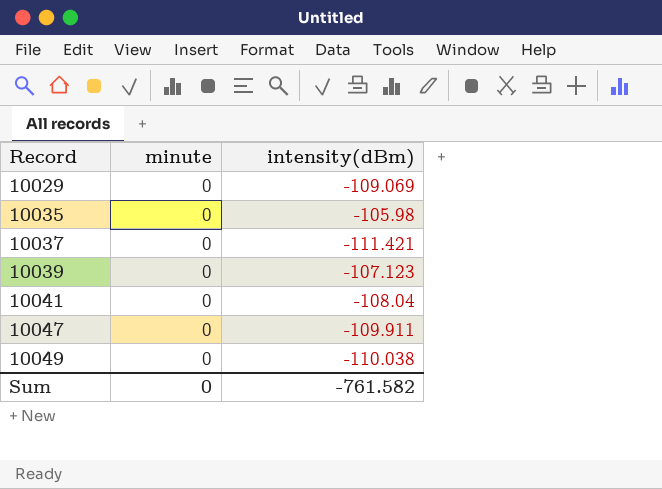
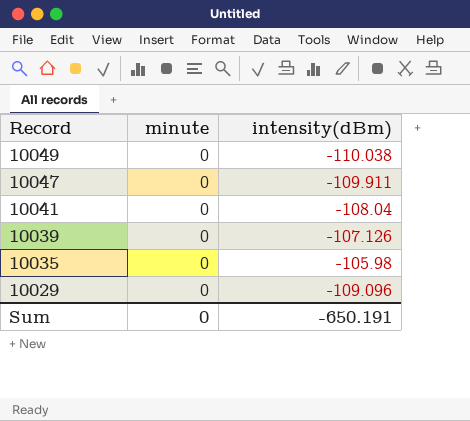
row order: Record ascending -> Record descending
row 10037: 0 | -111.421 -> none
10039 | intensity(dBm): -107.123 -> -107.126
10029 | intensity(dBm): -109.069 -> -109.096
Sum | intensity(dBm): -761.582 -> -650.191

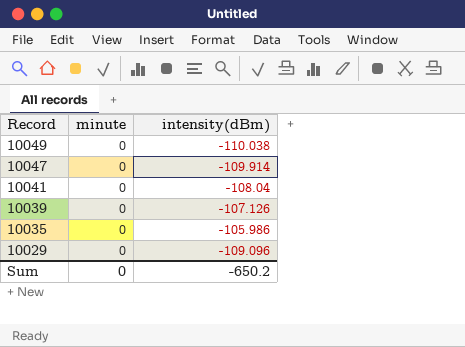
10047 | intensity(dBm): -109.911 -> -109.914
10035 | intensity(dBm): -105.98 -> -105.986
Sum | intensity(dBm): -650.191 -> -650.2

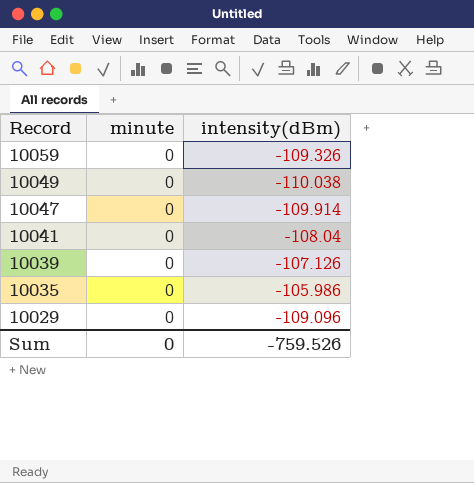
row 10059: none -> 0 | -109.326
Sum | intensity(dBm): -650.2 -> -759.526

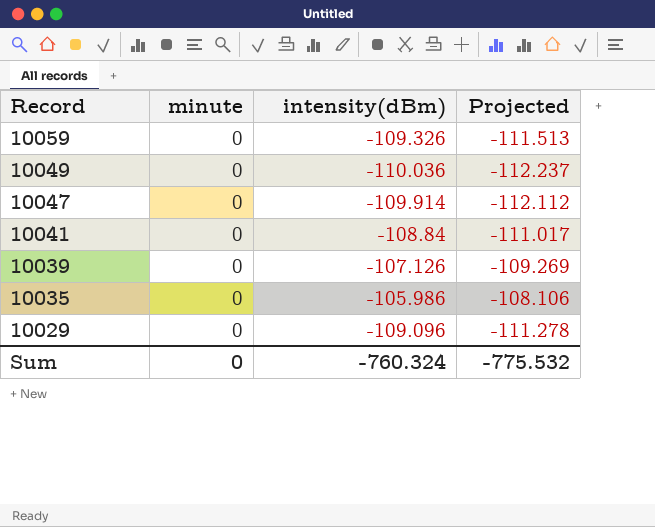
column Projected | formula: none -> [intensity(dBm)] * 1.02
10049 | intensity(dBm): -110.038 -> -110.036
10041 | intensity(dBm): -108.04 -> -108.84
Sum | intensity(dBm): -759.526 -> -760.324

